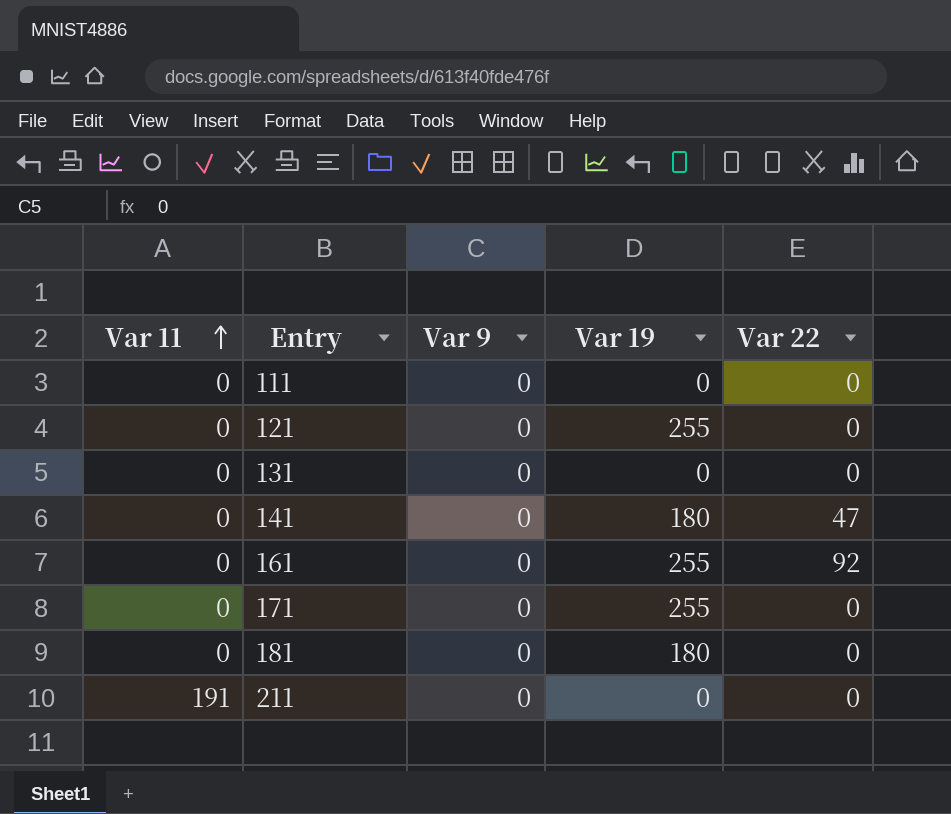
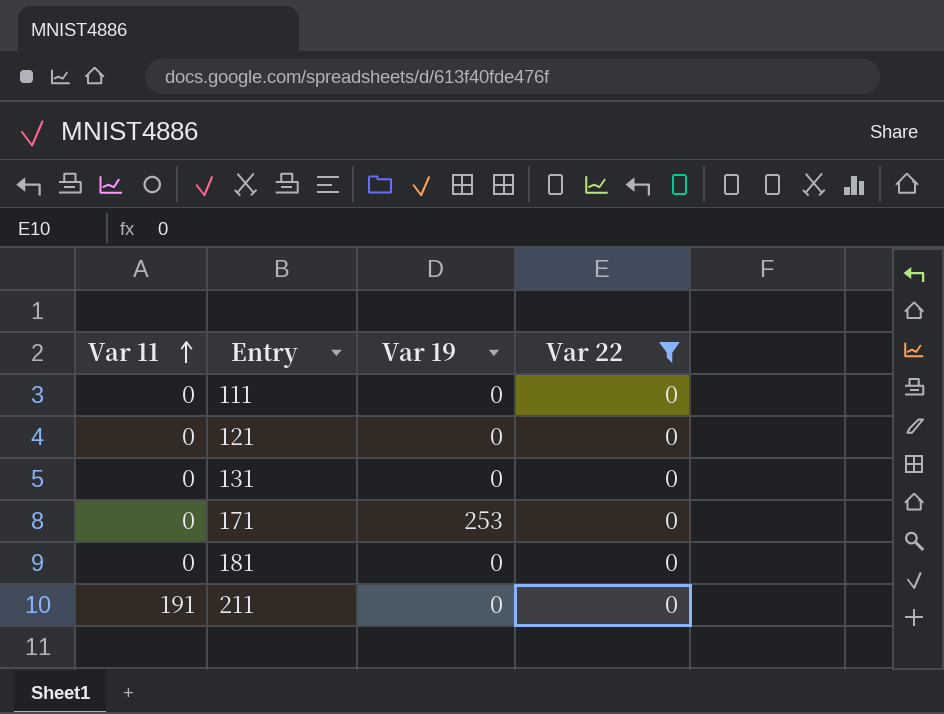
filter: none -> Var 22 = 0
column Var 9 | position: 3 -> none
121 | Var 19: 255 -> 0
171 | Var 19: 255 -> 253
181 | Var 19: 180 -> 0

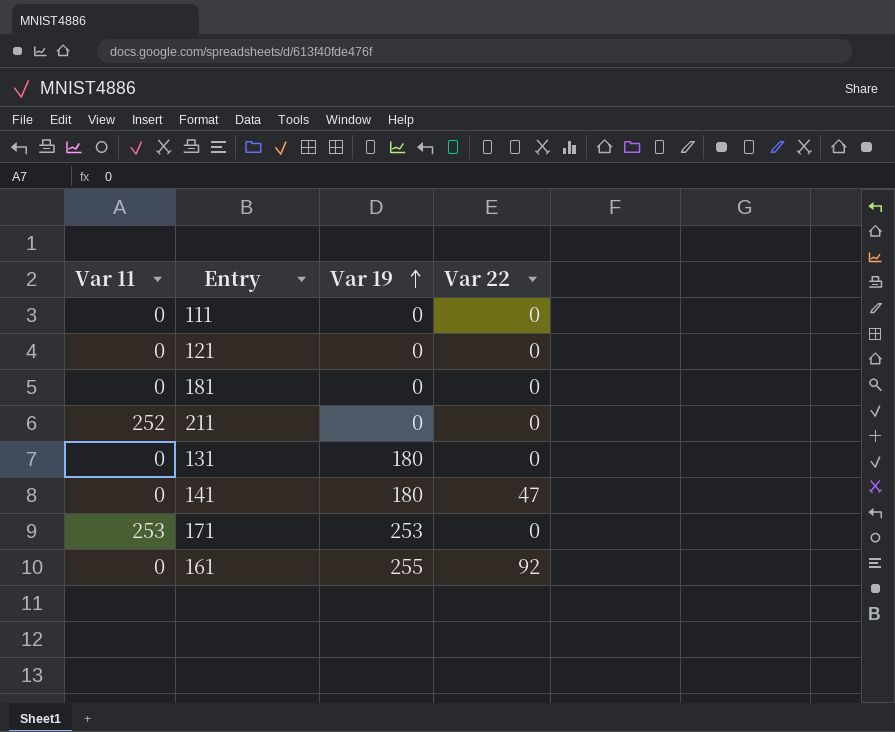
filter: Var 22 = 0 -> none
row order: Var 11 ascending -> Var 19 ascending
211 | Var 11: 191 -> 252
131 | Var 19: 0 -> 180
171 | Var 11: 0 -> 253

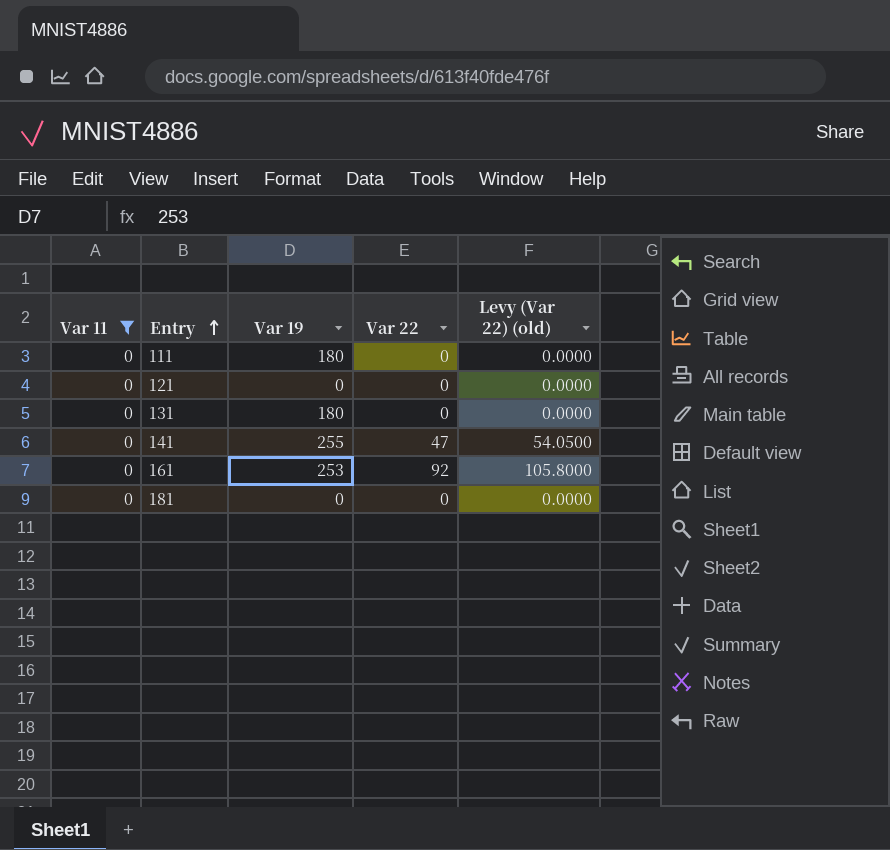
filter: none -> Var 11 = 0
row order: Var 19 ascending -> Entry ascending
column Levy (Var 22) (old) | formula: none -> [Var 22] * 1.15
111 | Var 19: 0 -> 180
141 | Var 19: 180 -> 255
161 | Var 19: 255 -> 253

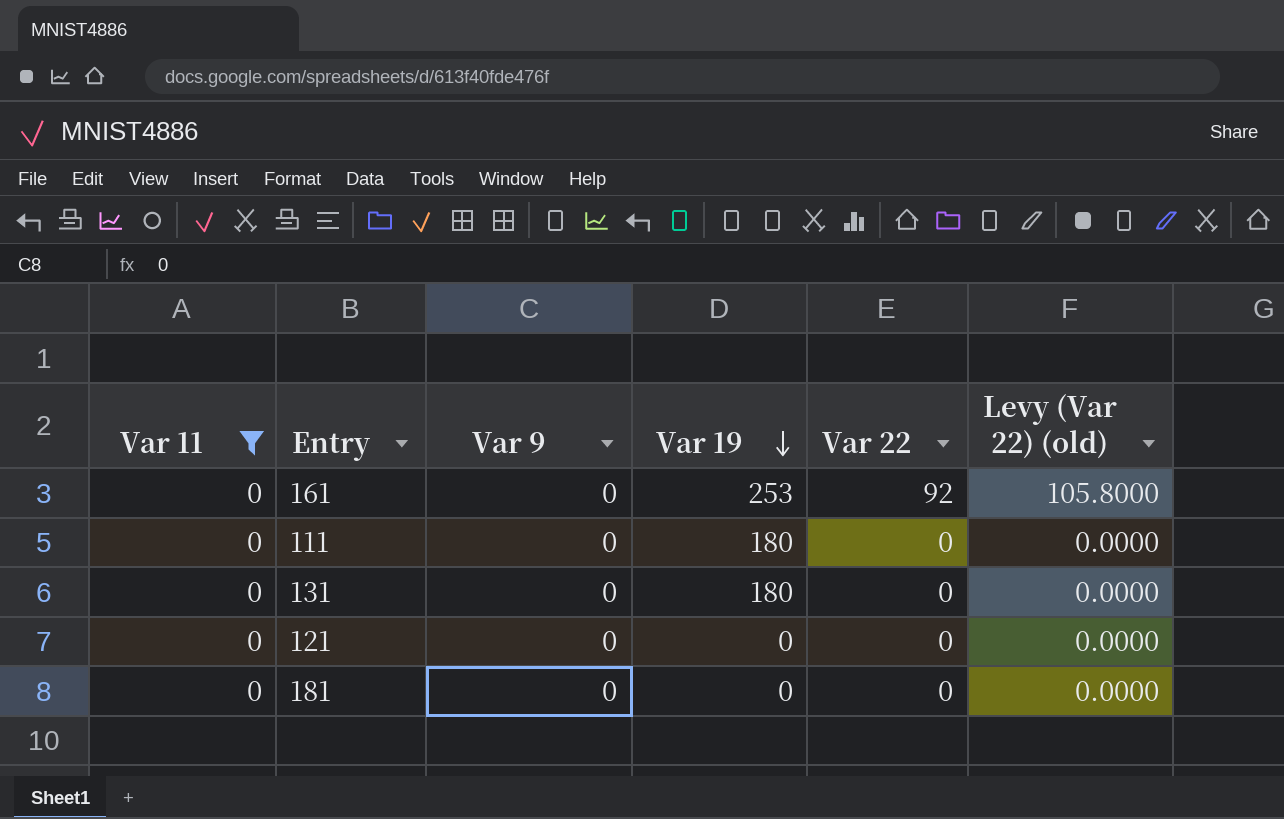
row order: Entry ascending -> Var 19 descending
column Var 9 | position: none -> 3
row 141: 0 | 255 | 47 | 54.0500 -> none

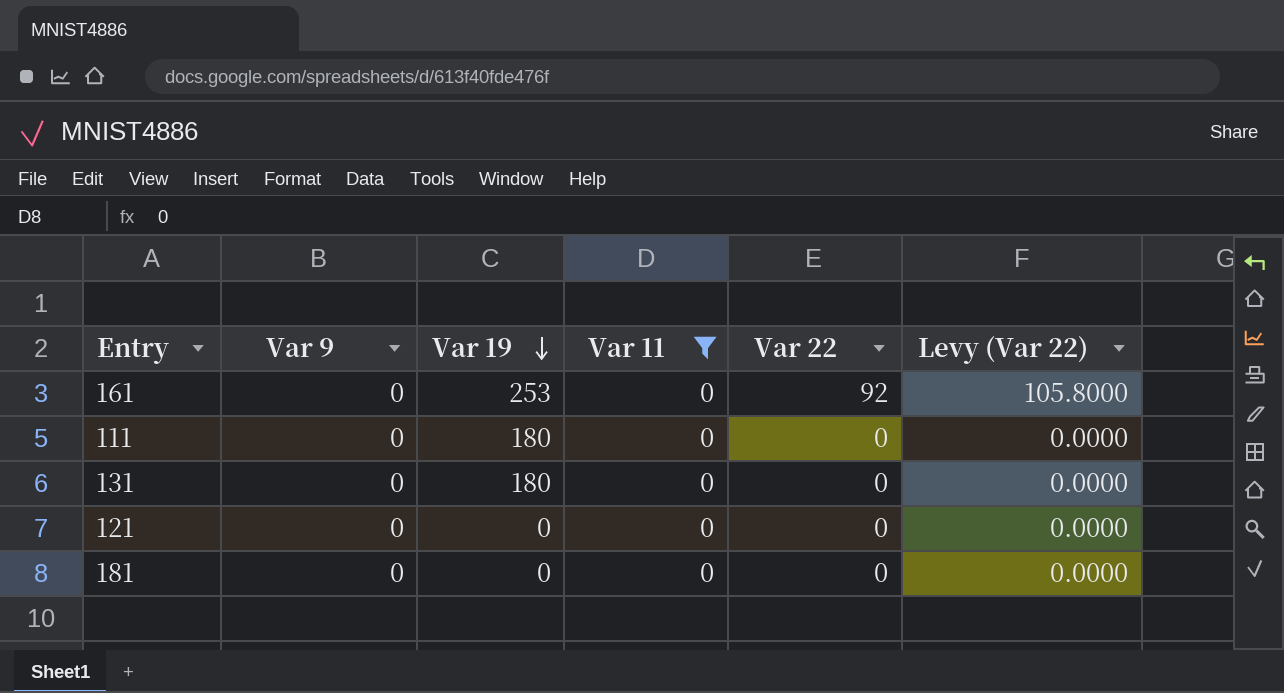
column Var 11 | position: 1 -> 4
column name: Levy (Var 22) (old) -> Levy (Var 22)

